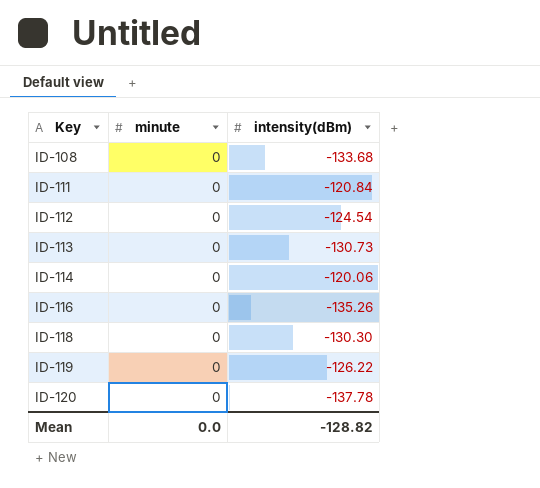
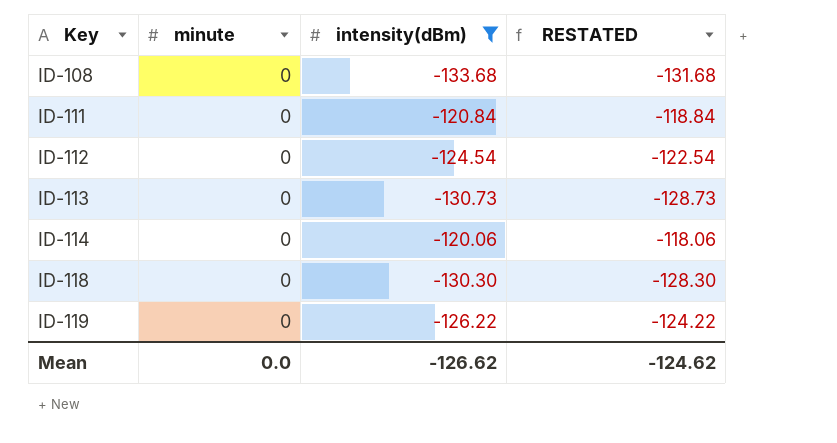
filter: none -> intensity(dBm) >= -133.68
column RESTATED | formula: none -> [intensity(dBm)] + 2
Mean | intensity(dBm): -128.82 -> -126.62

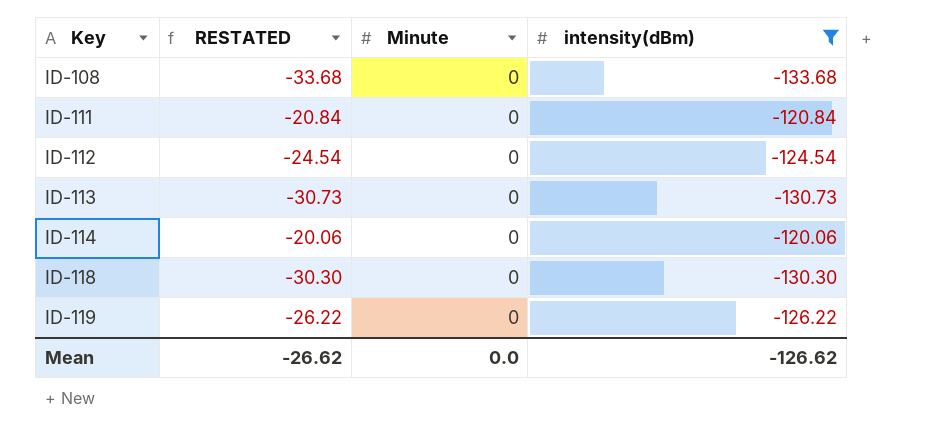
column RESTATED | formula: [intensity(dBm)] + 2 -> [intensity(dBm)] + 100
column RESTATED | position: 4 -> 2
column name: minute -> Minute
Mean | RESTATED: -124.62 -> -26.62

